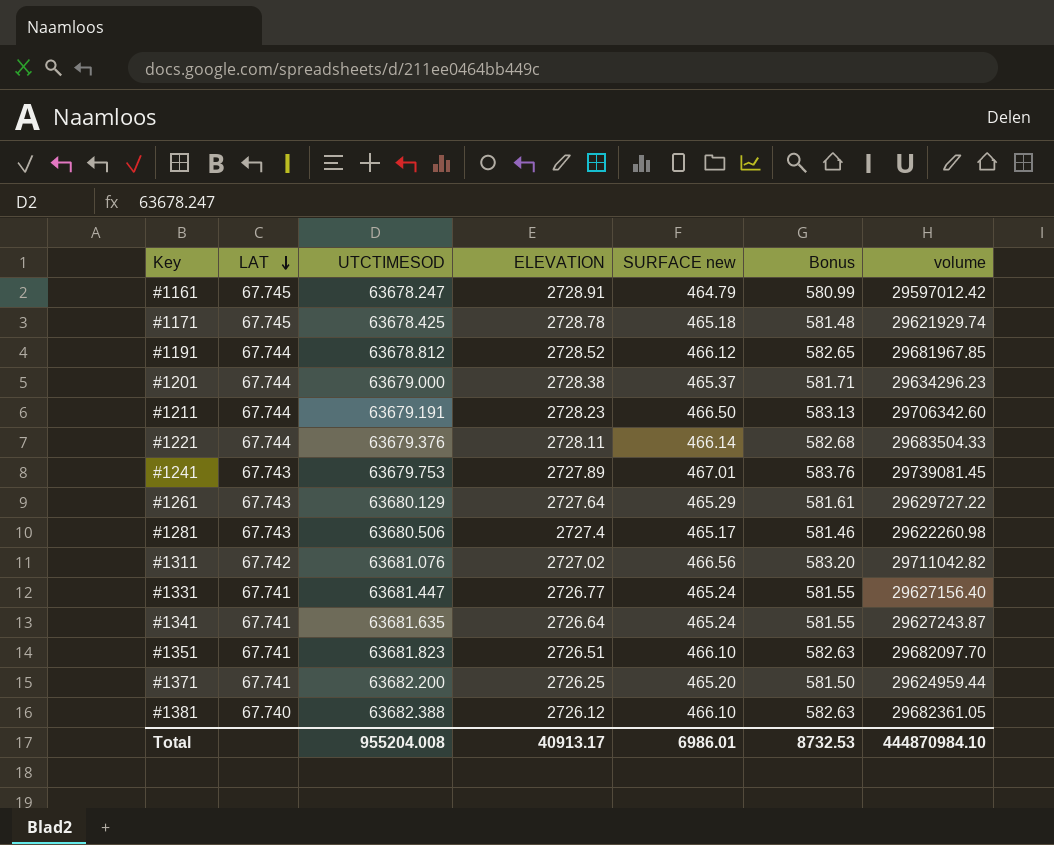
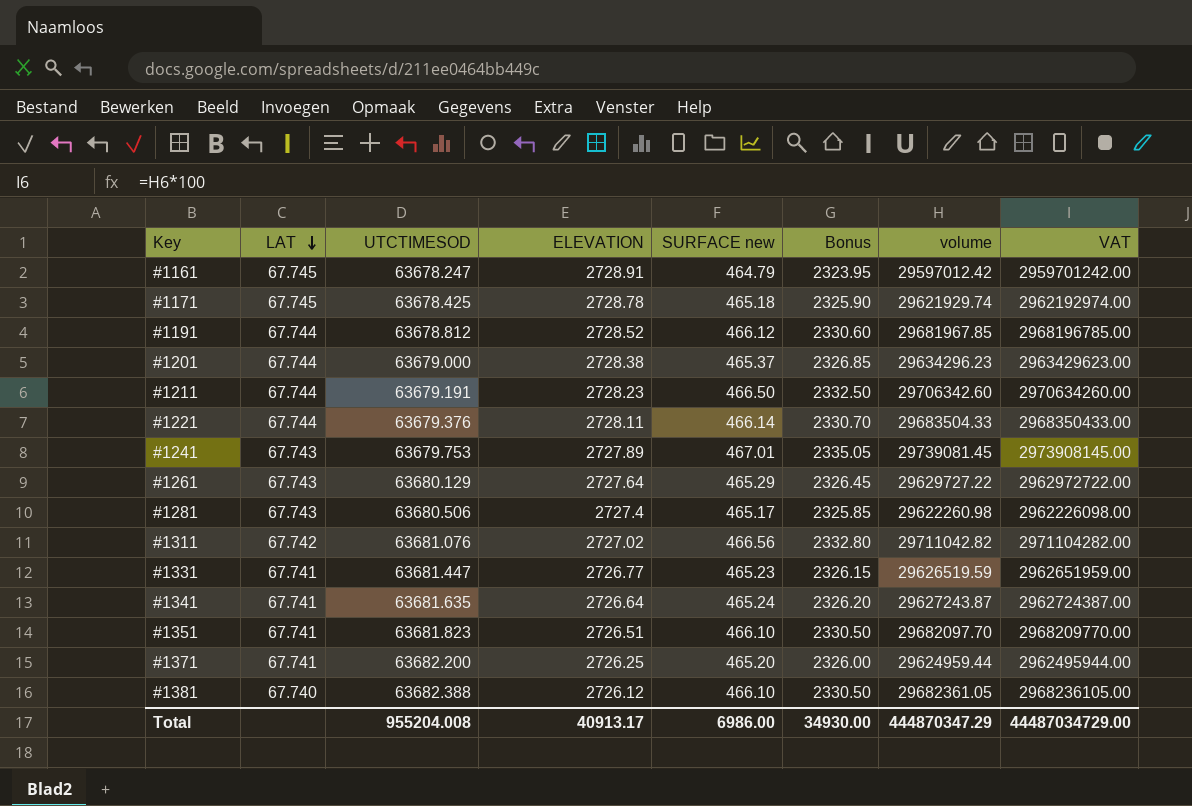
column Bonus | formula: [SURFACE new] * 1.25 -> [SURFACE new] * 5
column VAT | formula: none -> [volume] * 100
#1331 | SURFACE new: 465.24 -> 465.23
#1331 | volume: 29627156.40 -> 29626519.59
Total | SURFACE new: 6986.01 -> 6986.00
Total | Bonus: 8732.53 -> 34930.00
Total | volume: 444870984.10 -> 444870347.29

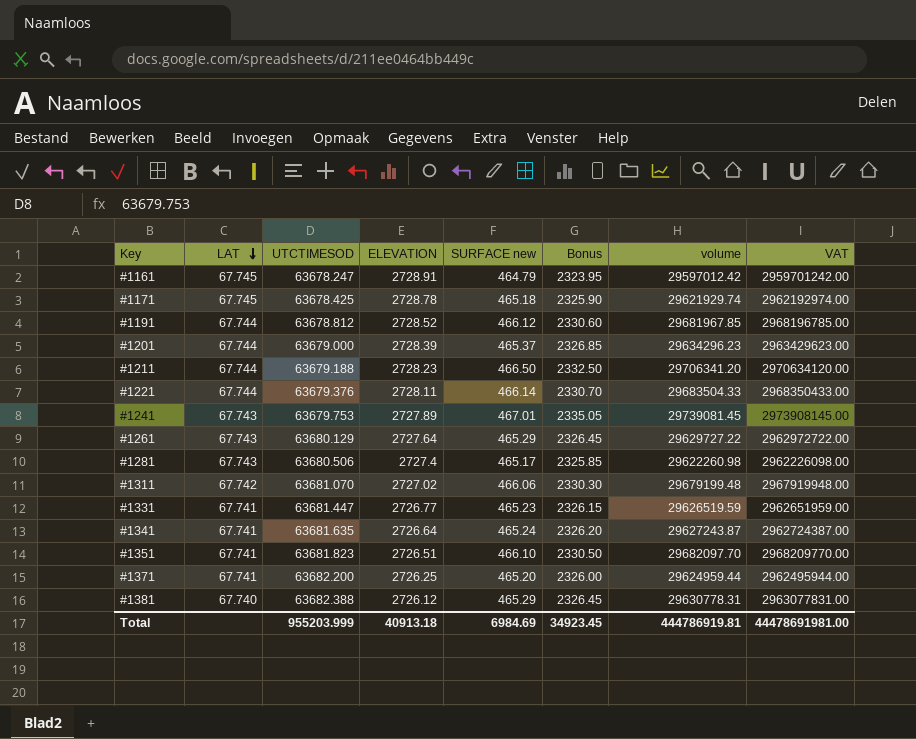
#1201 | ELEVATION: 2728.38 -> 2728.39
#1211 | UTCTIMESOD: 63679.191 -> 63679.188
#1211 | volume: 29706342.60 -> 29706341.20
#1211 | VAT: 2970634260.00 -> 2970634120.00
#1311 | UTCTIMESOD: 63681.076 -> 63681.070
#1311 | SURFACE new: 466.56 -> 466.06
#1311 | Bonus: 2332.80 -> 2330.30
#1311 | volume: 29711042.82 -> 29679199.48
#1311 | VAT: 2971104282.00 -> 2967919948.00
#1381 | SURFACE new: 466.10 -> 465.29
#1381 | Bonus: 2330.50 -> 2326.45
#1381 | volume: 29682361.05 -> 29630778.31
#1381 | VAT: 2968236105.00 -> 2963077831.00
Total | UTCTIMESOD: 955204.008 -> 955203.999
Total | ELEVATION: 40913.17 -> 40913.18
Total | SURFACE new: 6986.00 -> 6984.69
Total | Bonus: 34930.00 -> 34923.45
Total | volume: 444870347.29 -> 444786919.81
Total | VAT: 44487034729.00 -> 44478691981.00

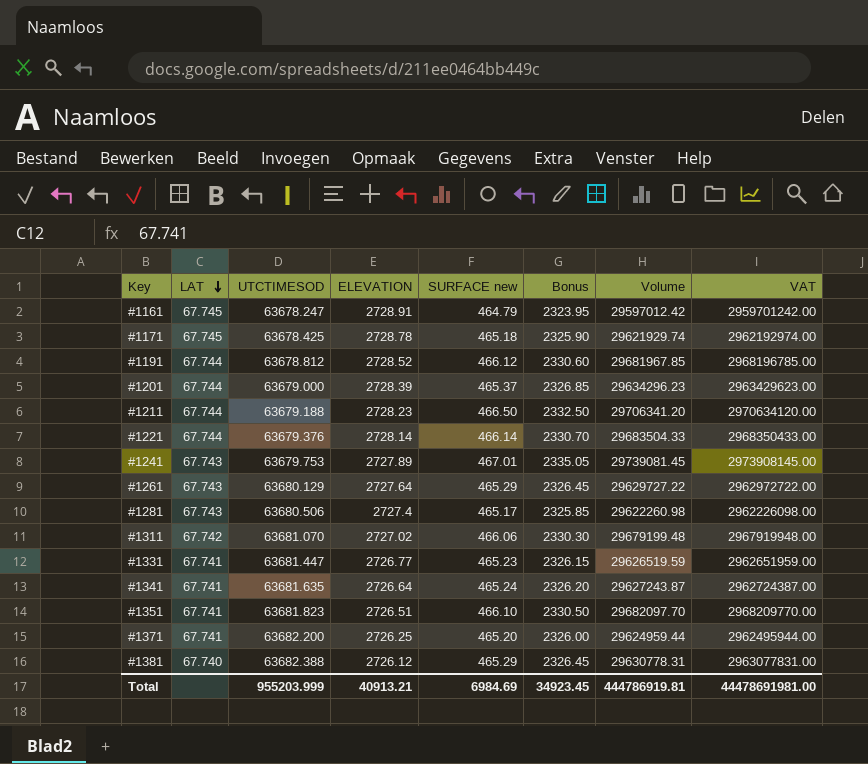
column name: volume -> Volume
#1221 | ELEVATION: 2728.11 -> 2728.14
Total | ELEVATION: 40913.18 -> 40913.21

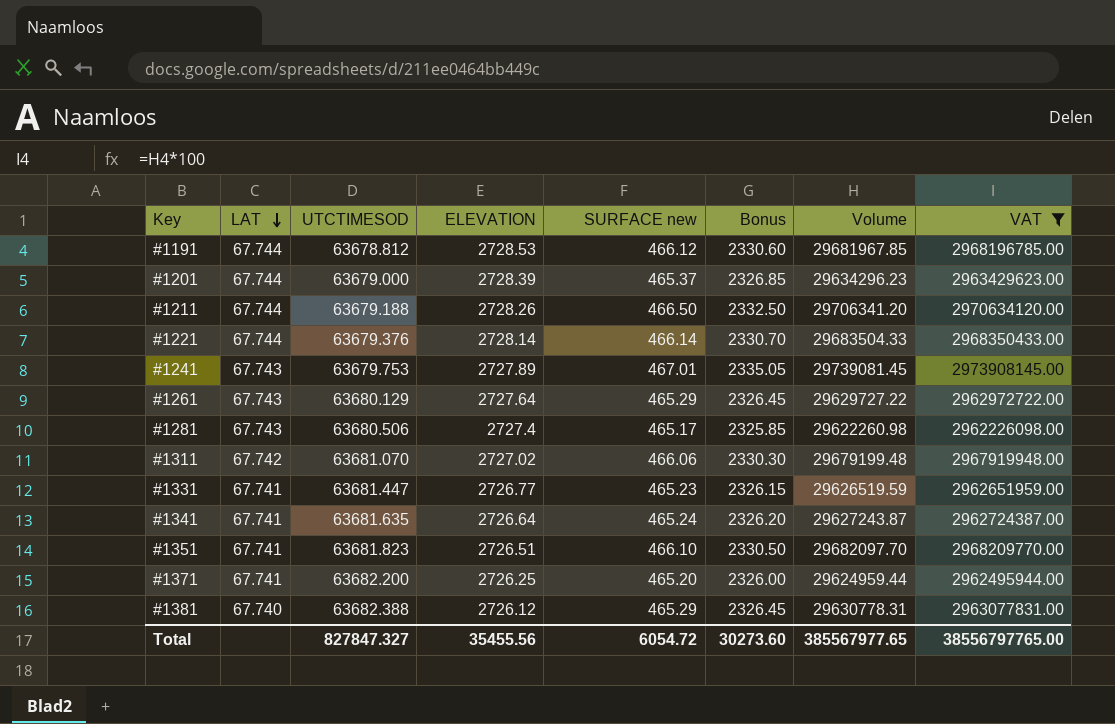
filter: none -> VAT >= 2962226098.00
#1191 | ELEVATION: 2728.52 -> 2728.53
#1211 | ELEVATION: 2728.23 -> 2728.26
Total | UTCTIMESOD: 955203.999 -> 827847.327
Total | ELEVATION: 40913.21 -> 35455.56
Total | SURFACE new: 6984.69 -> 6054.72
Total | Bonus: 34923.45 -> 30273.60
Total | Volume: 444786919.81 -> 385567977.65
Total | VAT: 44478691981.00 -> 38556797765.00

